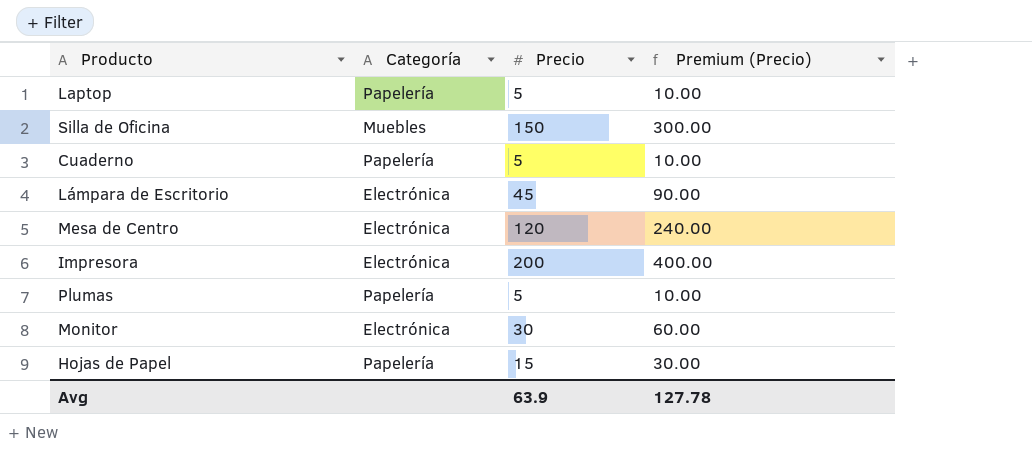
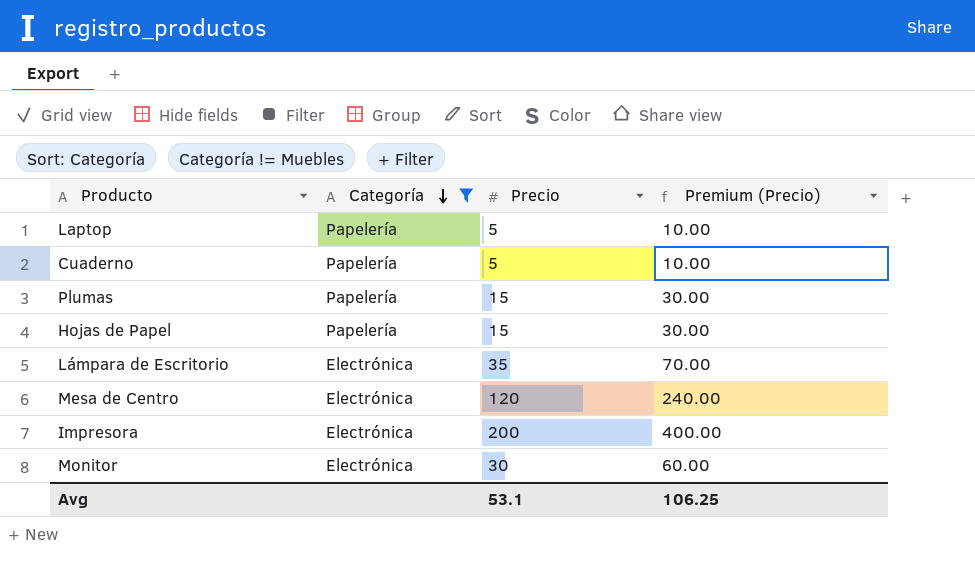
filter: none -> Categoría != Muebles
row order: none -> Categoría descending
Plumas | Precio: 5 -> 15
Plumas | Premium (Precio): 10.00 -> 30.00
Lámpara de Escritorio | Precio: 45 -> 35
Lámpara de Escritorio | Premium (Precio): 90.00 -> 70.00
Avg | Precio: 63.9 -> 53.1
Avg | Premium (Precio): 127.78 -> 106.25

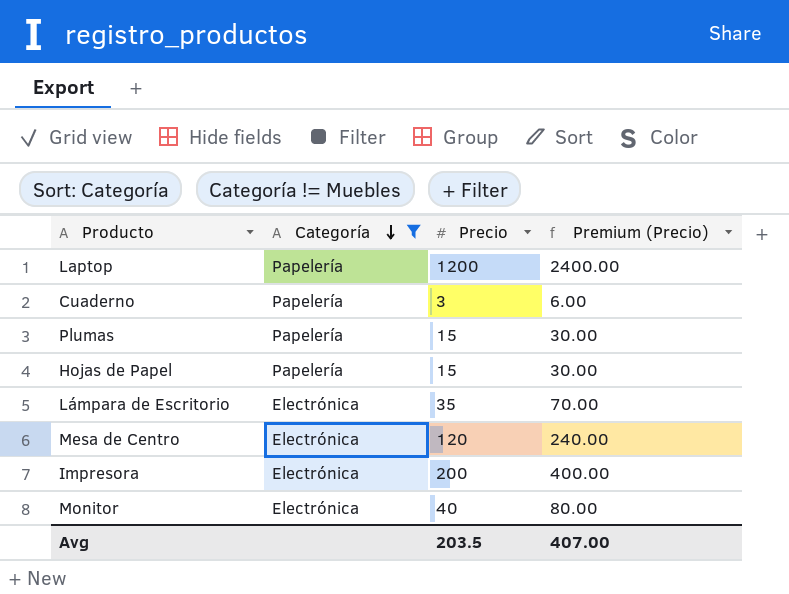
Laptop | Precio: 5 -> 1200
Laptop | Premium (Precio): 10.00 -> 2400.00
Cuaderno | Precio: 5 -> 3
Cuaderno | Premium (Precio): 10.00 -> 6.00
Monitor | Precio: 30 -> 40
Monitor | Premium (Precio): 60.00 -> 80.00
Avg | Precio: 53.1 -> 203.5
Avg | Premium (Precio): 106.25 -> 407.00

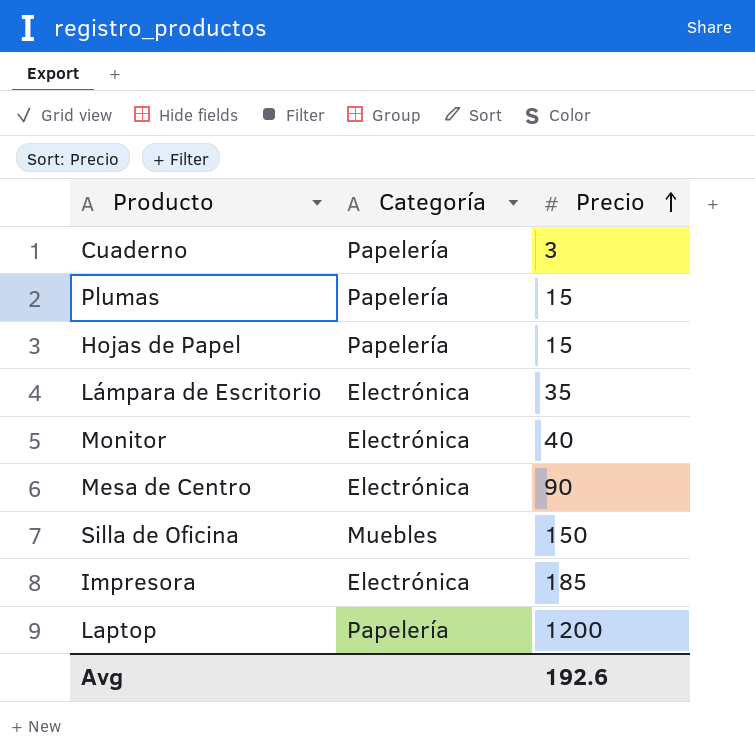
filter: Categoría != Muebles -> none
row order: Categoría descending -> Precio ascending
column Premium (Precio) | formula: [Precio] * 2 -> none
Mesa de Centro | Precio: 120 -> 90
Impresora | Precio: 200 -> 185
Avg | Precio: 203.5 -> 192.6

